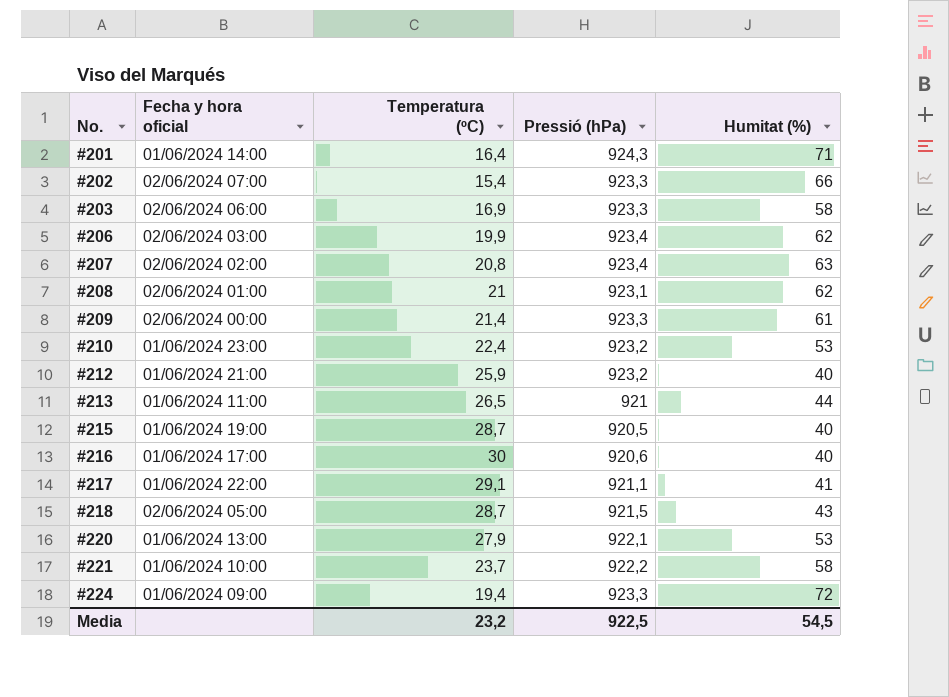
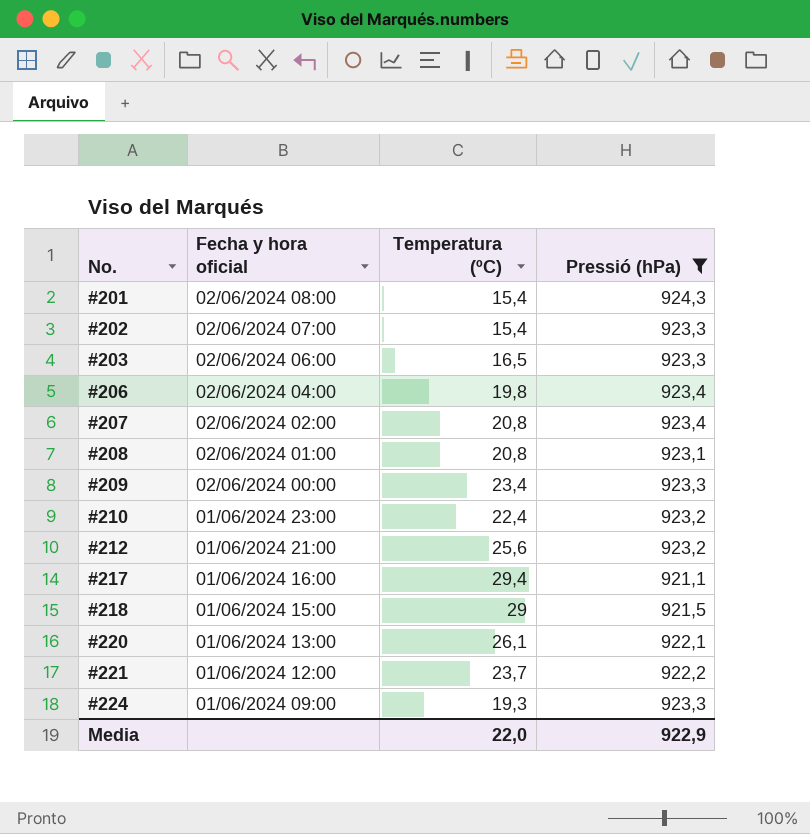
filter: none -> Pressió (hPa) >= 921,1
column Humitat (%) | position: 5 -> none
#201 | Fecha y hora oficial: 01/06/2024 14:00 -> 02/06/2024 08:00
#201 | Temperatura (ºC): 16,4 -> 15,4
#203 | Temperatura (ºC): 16,9 -> 16,5
#206 | Fecha y hora oficial: 02/06/2024 03:00 -> 02/06/2024 04:00
#206 | Temperatura (ºC): 19,9 -> 19,8
#208 | Temperatura (ºC): 21 -> 20,8
#209 | Temperatura (ºC): 21,4 -> 23,4
#212 | Temperatura (ºC): 25,9 -> 25,6
#217 | Fecha y hora oficial: 01/06/2024 22:00 -> 01/06/2024 16:00
#217 | Temperatura (ºC): 29,1 -> 29,4
#218 | Fecha y hora oficial: 02/06/2024 05:00 -> 01/06/2024 15:00
#218 | Temperatura (ºC): 28,7 -> 29
#220 | Temperatura (ºC): 27,9 -> 26,1
#221 | Fecha y hora oficial: 01/06/2024 10:00 -> 01/06/2024 12:00
#224 | Temperatura (ºC): 19,4 -> 19,3
Media | Temperatura (ºC): 23,2 -> 22,0
Media | Pressió (hPa): 922,5 -> 922,9

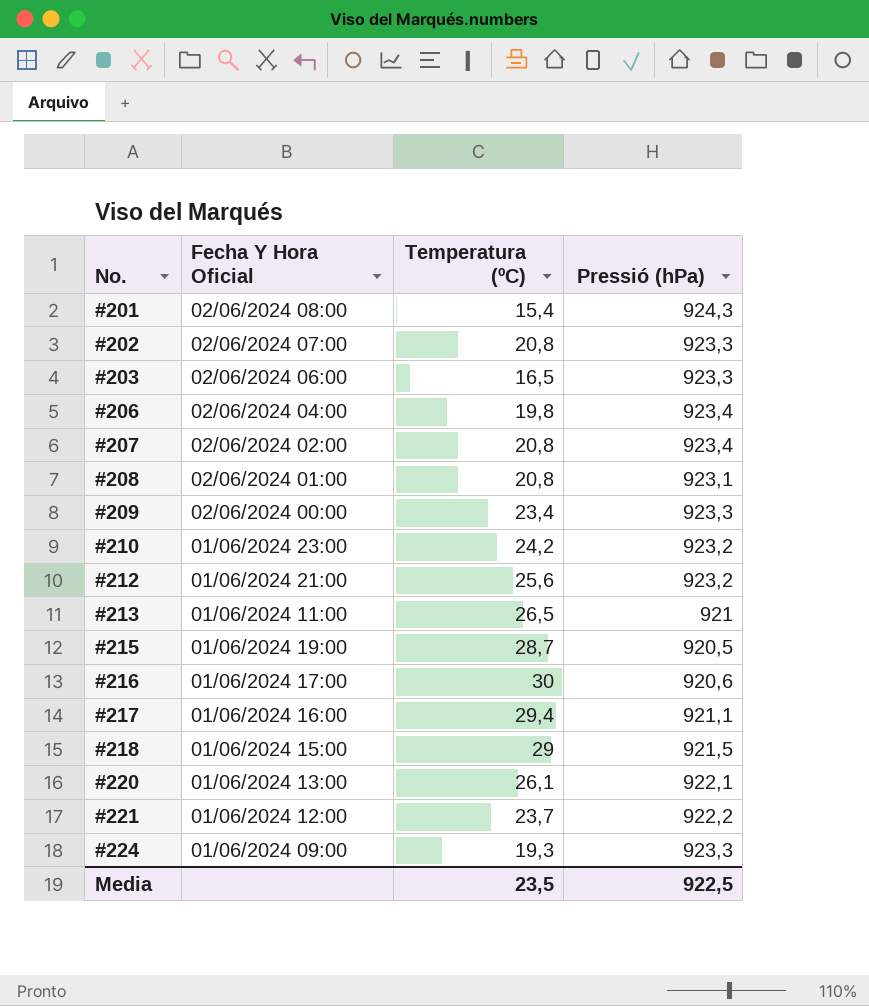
filter: Pressió (hPa) >= 921,1 -> none
column name: Fecha y hora oficial -> Fecha Y Hora Oficial
#202 | Temperatura (ºC): 15,4 -> 20,8
#210 | Temperatura (ºC): 22,4 -> 24,2
Media | Temperatura (ºC): 22,0 -> 23,5
Media | Pressió (hPa): 922,9 -> 922,5

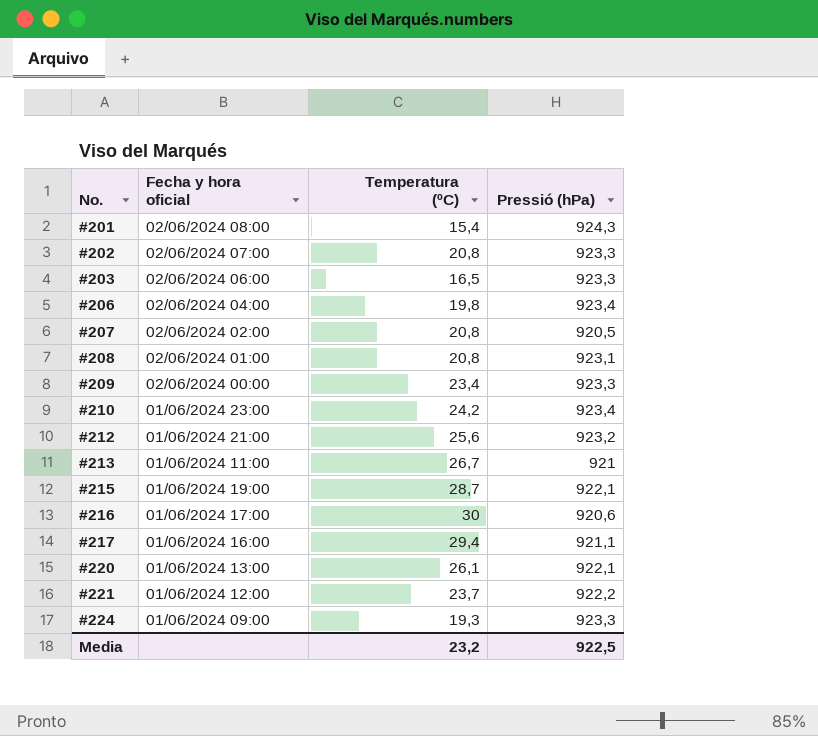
column name: Fecha Y Hora Oficial -> Fecha y hora oficial
row #218: 01/06/2024 15:00 | 29 | 921,5 -> none
#207 | Pressió (hPa): 923,4 -> 920,5
#210 | Pressió (hPa): 923,2 -> 923,4
#213 | Temperatura (ºC): 26,5 -> 26,7
#215 | Pressió (hPa): 920,5 -> 922,1
Media | Temperatura (ºC): 23,5 -> 23,2

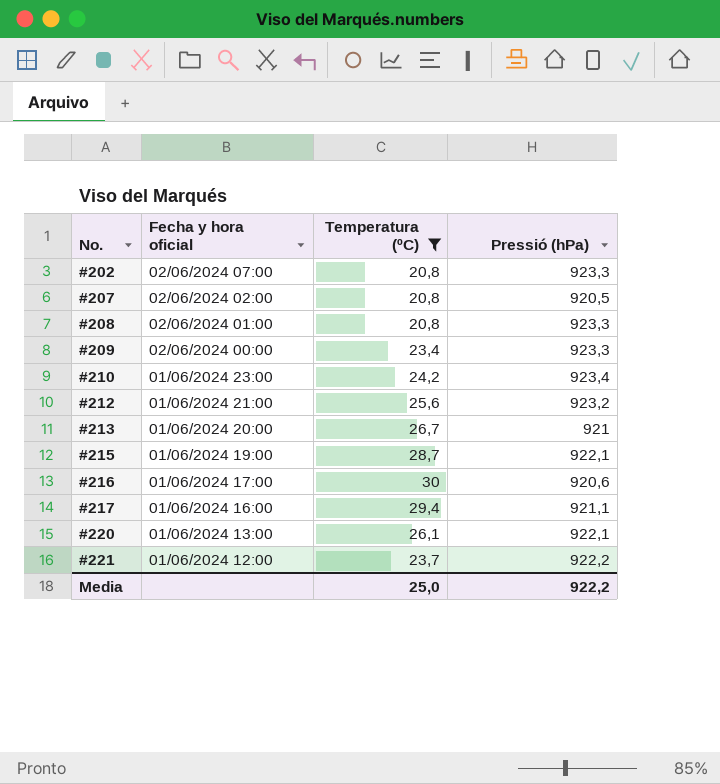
filter: none -> Temperatura (ºC) >= 20,8
#208 | Pressió (hPa): 923,1 -> 923,3
#213 | Fecha y hora oficial: 01/06/2024 11:00 -> 01/06/2024 20:00
Media | Temperatura (ºC): 23,2 -> 25,0
Media | Pressió (hPa): 922,5 -> 922,2

